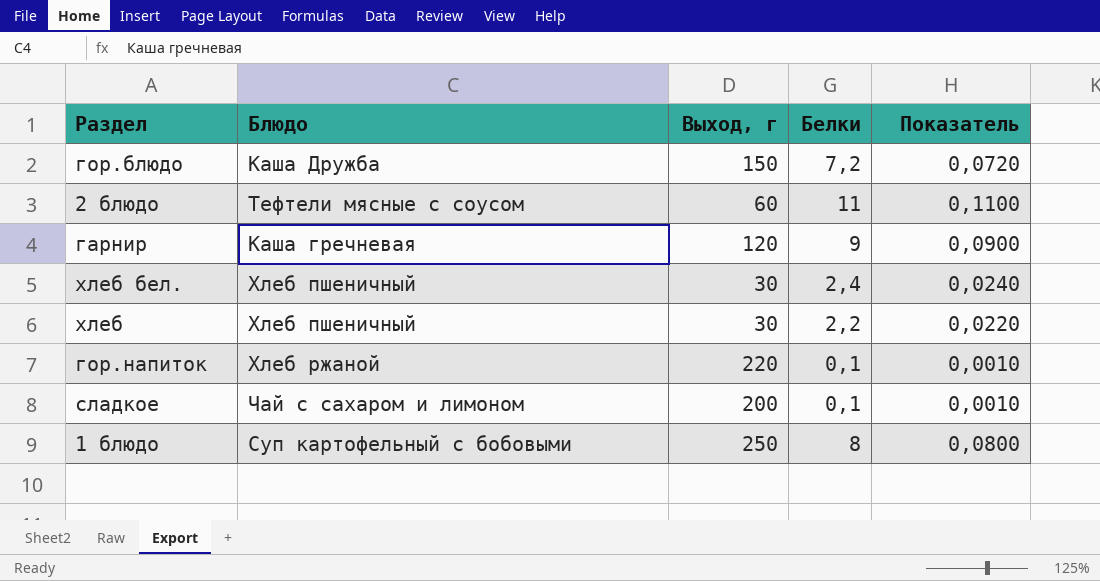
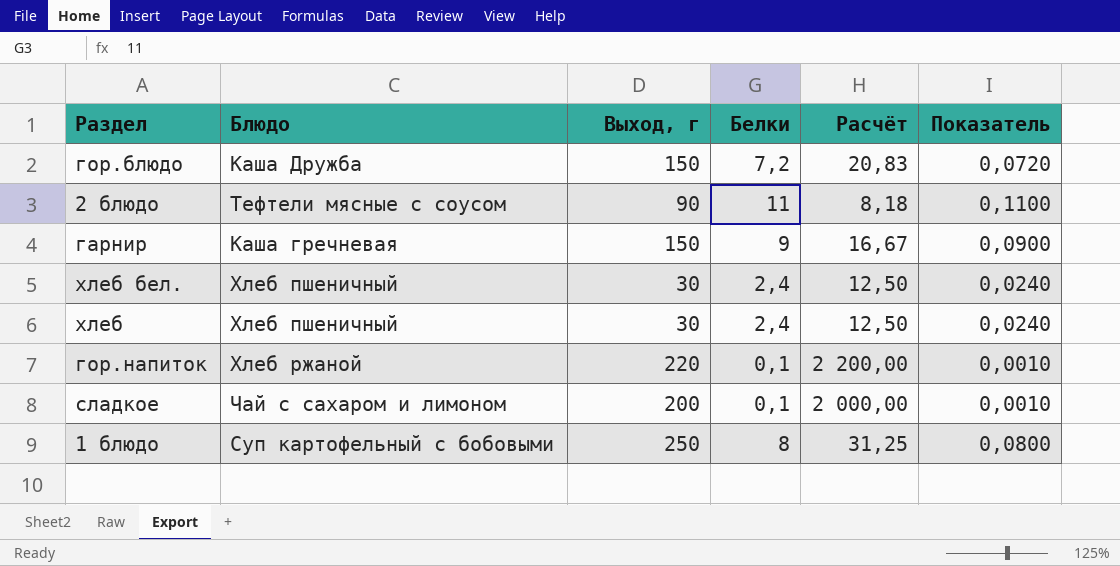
column Расчёт | formula: none -> [Выход, г] / [Белки]
2 блюдо | Выход, г: 60 -> 90
гарнир | Выход, г: 120 -> 150
хлеб | Белки: 2,2 -> 2,4
хлеб | Показатель: 0,0220 -> 0,0240

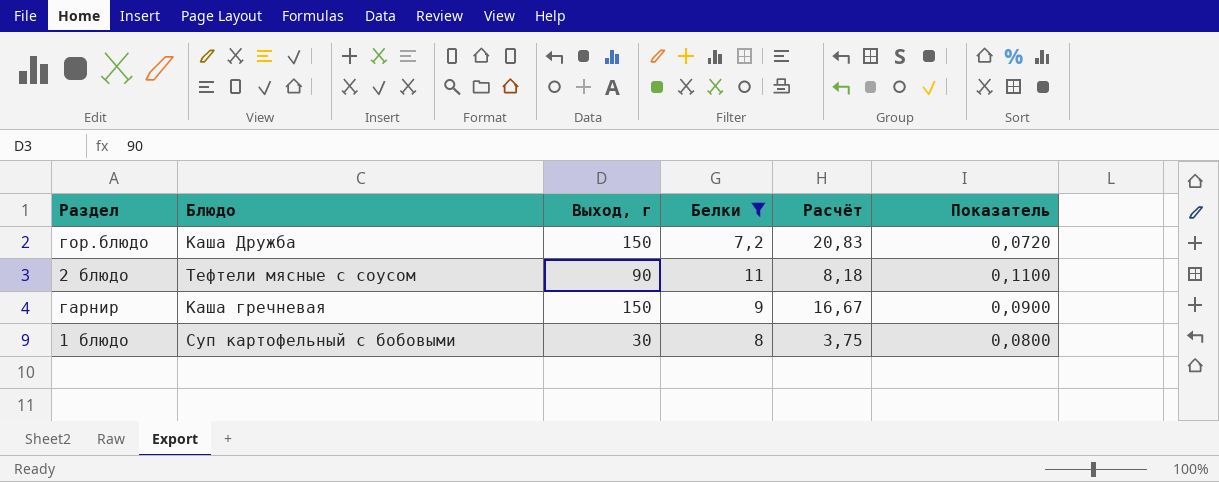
filter: none -> Белки >= 7,2
1 блюдо | Выход, г: 250 -> 30
1 блюдо | Расчёт: 31,25 -> 3,75

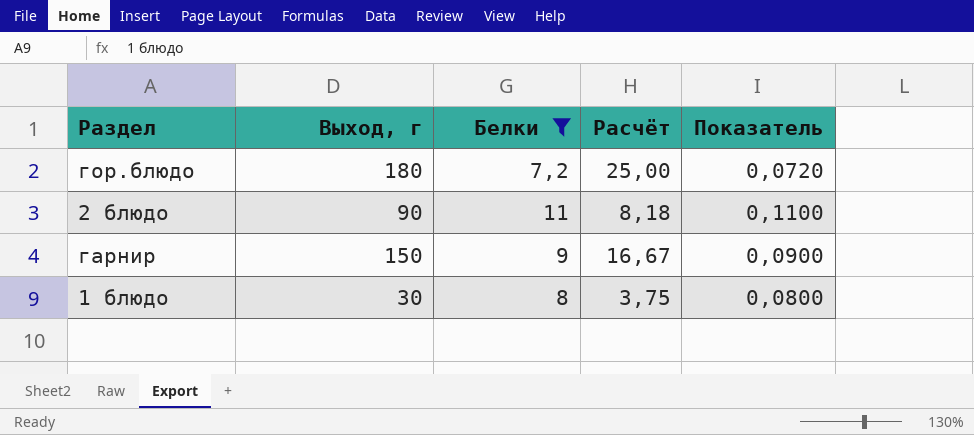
column Блюдо | position: 2 -> none
гор.блюдо | Выход, г: 150 -> 180
гор.блюдо | Расчёт: 20,83 -> 25,00

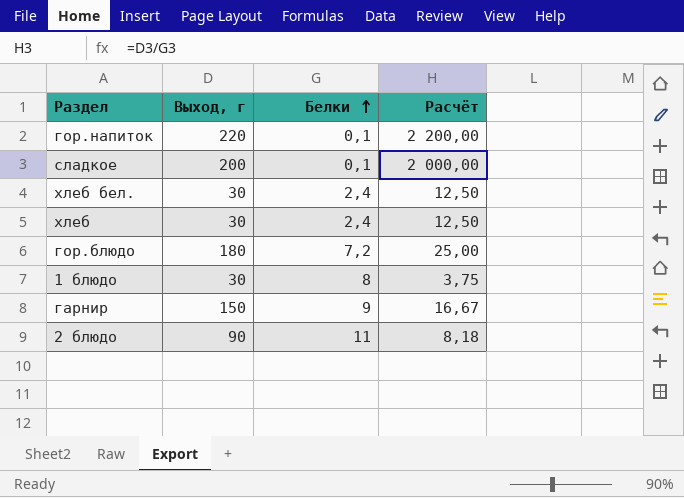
filter: Белки >= 7,2 -> none
row order: none -> Белки ascending
column Показатель | formula: [Белки] * 0,01 -> none

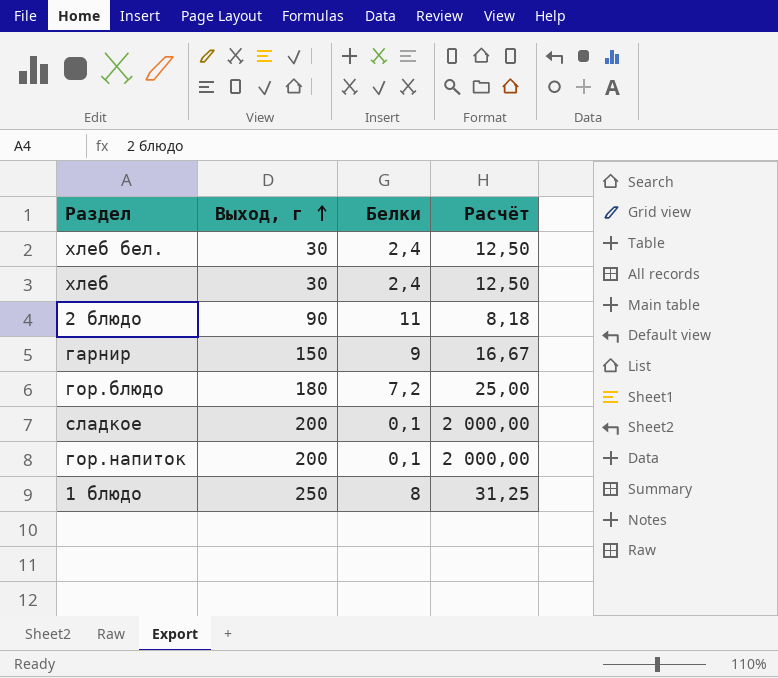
row order: Белки ascending -> Выход, г ascending
гор.напиток | Выход, г: 220 -> 200
гор.напиток | Расчёт: 2 200,00 -> 2 000,00
1 блюдо | Выход, г: 30 -> 250
1 блюдо | Расчёт: 3,75 -> 31,25

